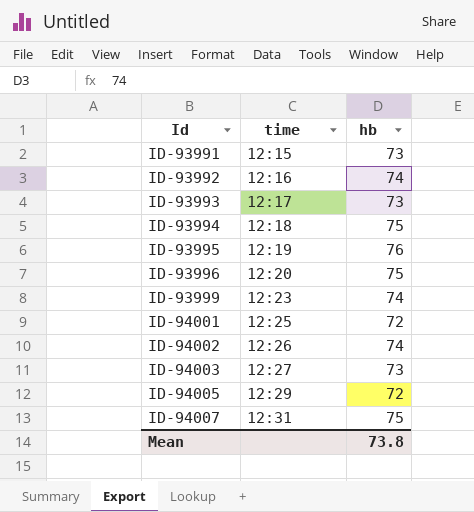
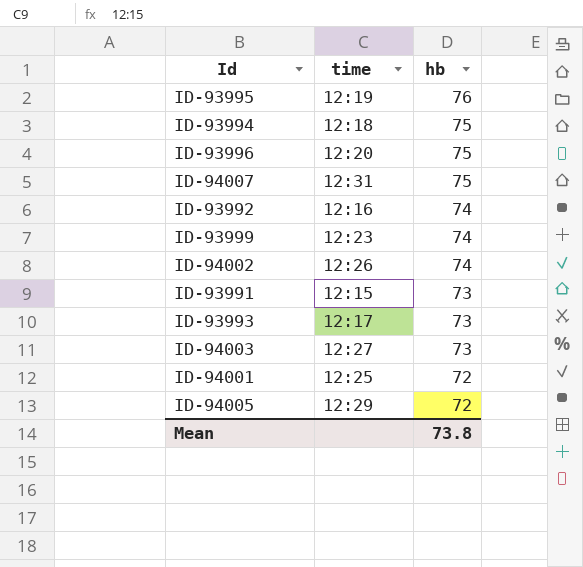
row order: Id ascending -> hb descending

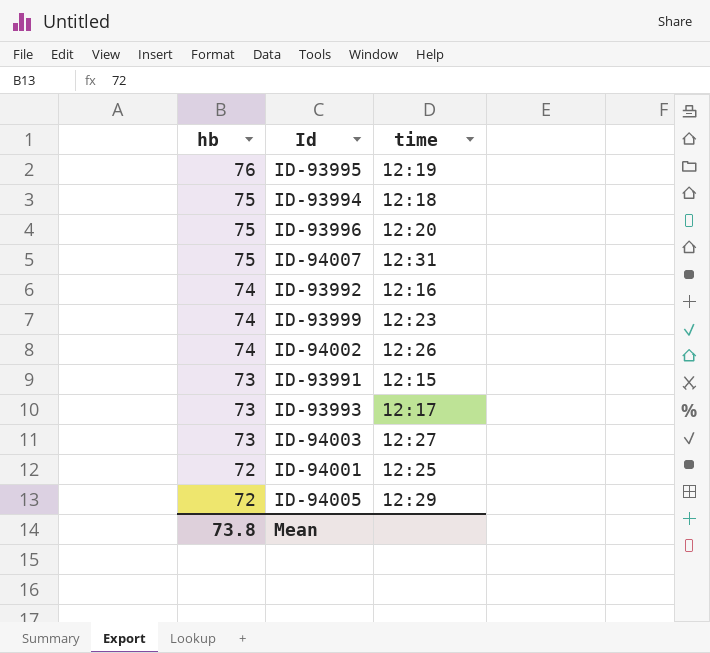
column hb | position: 3 -> 1

